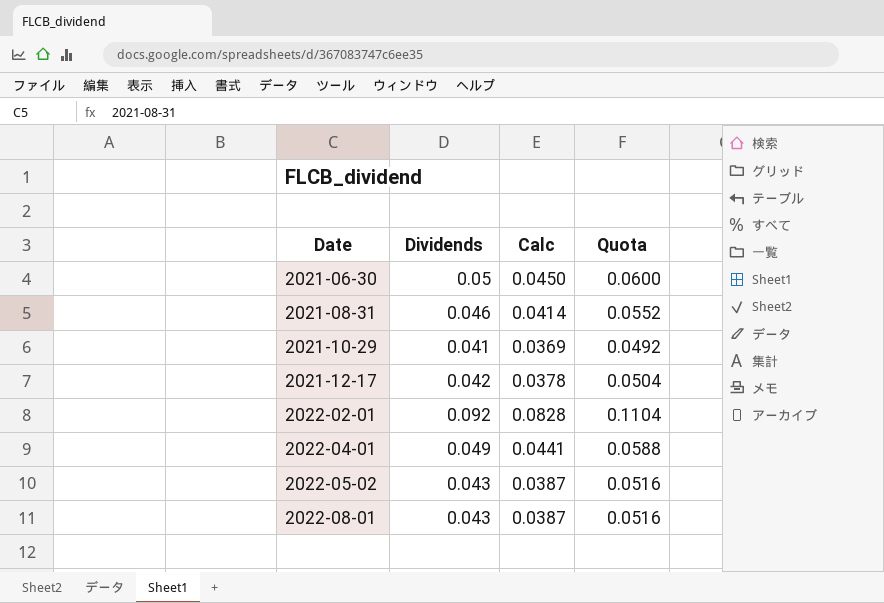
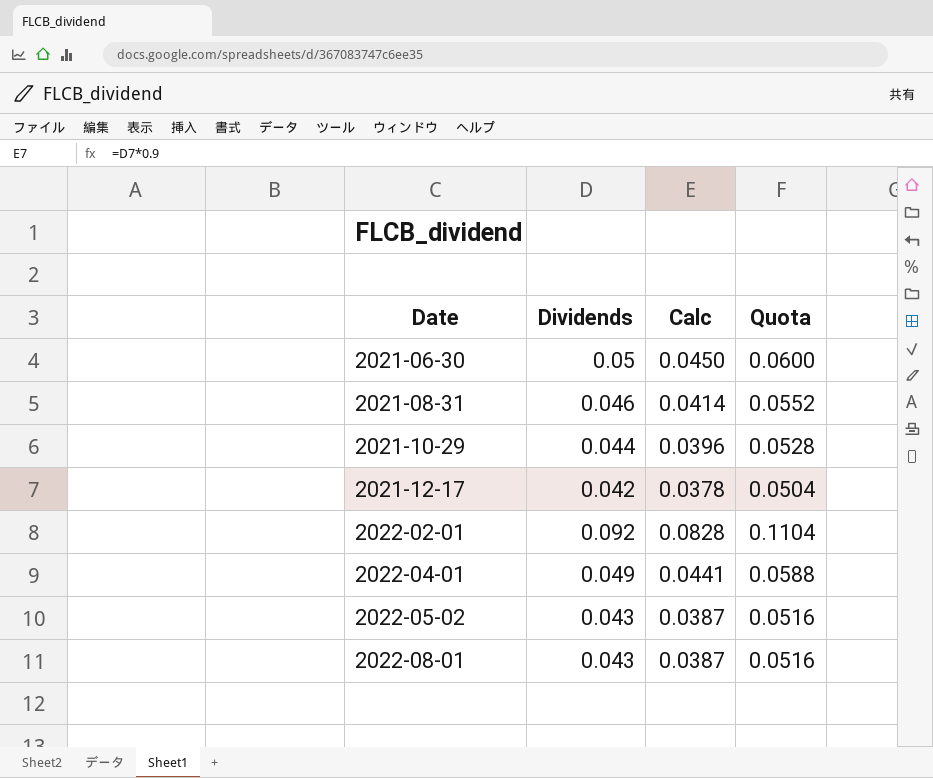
2021-10-29 | Dividends: 0.041 -> 0.044
2021-10-29 | Calc: 0.0369 -> 0.0396
2021-10-29 | Quota: 0.0492 -> 0.0528

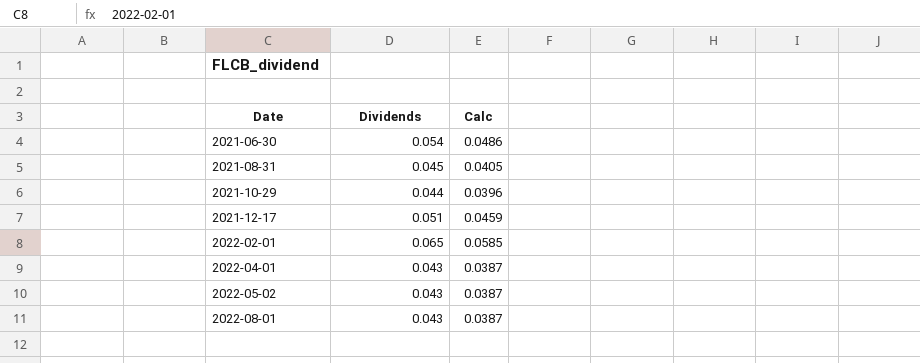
column Quota | formula: [Dividends] * 1.2 -> none
2021-06-30 | Dividends: 0.05 -> 0.054
2021-06-30 | Calc: 0.0450 -> 0.0486
2021-08-31 | Dividends: 0.046 -> 0.045
2021-08-31 | Calc: 0.0414 -> 0.0405
2021-12-17 | Dividends: 0.042 -> 0.051
2021-12-17 | Calc: 0.0378 -> 0.0459
2022-02-01 | Dividends: 0.092 -> 0.065
2022-02-01 | Calc: 0.0828 -> 0.0585
2022-04-01 | Dividends: 0.049 -> 0.043
2022-04-01 | Calc: 0.0441 -> 0.0387

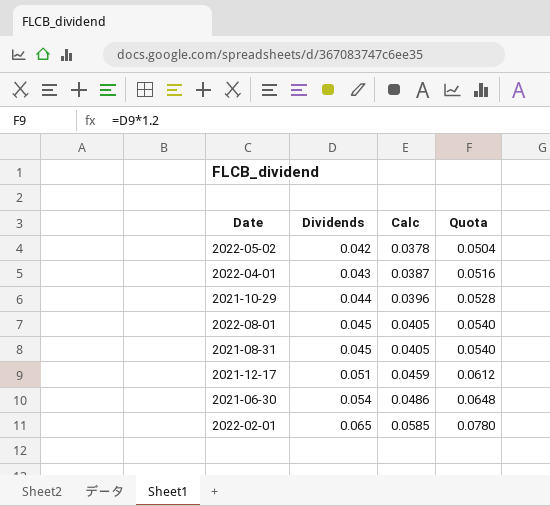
row order: Date ascending -> Dividends ascending
column Quota | formula: none -> [Dividends] * 1.2
2022-05-02 | Dividends: 0.043 -> 0.042
2022-05-02 | Calc: 0.0387 -> 0.0378
2022-08-01 | Dividends: 0.043 -> 0.045
2022-08-01 | Calc: 0.0387 -> 0.0405

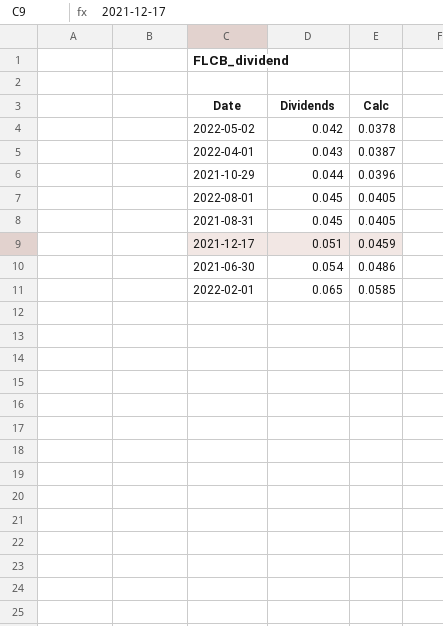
column Quota | formula: [Dividends] * 1.2 -> none

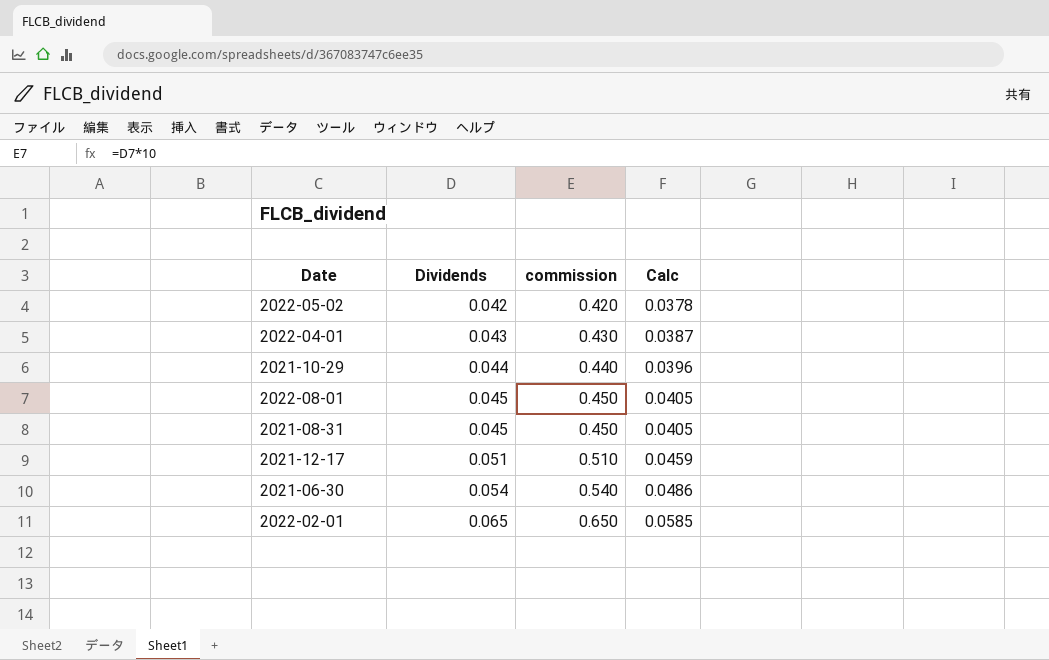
column commission | formula: none -> [Dividends] * 10

